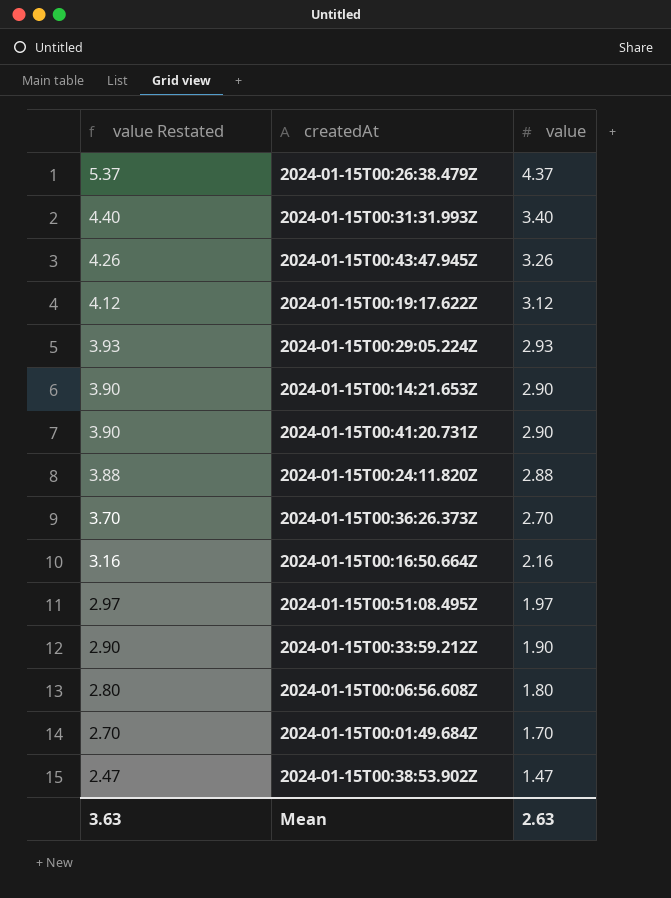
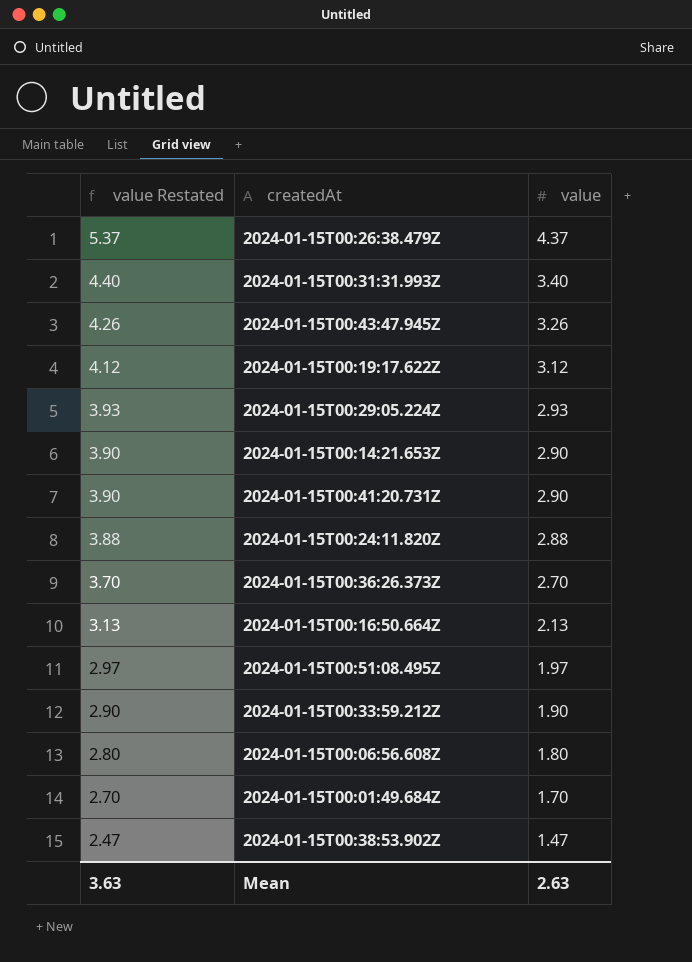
2024-01-15T00:16:50.664Z | value Restated: 3.16 -> 3.13
2024-01-15T00:16:50.664Z | value: 2.16 -> 2.13

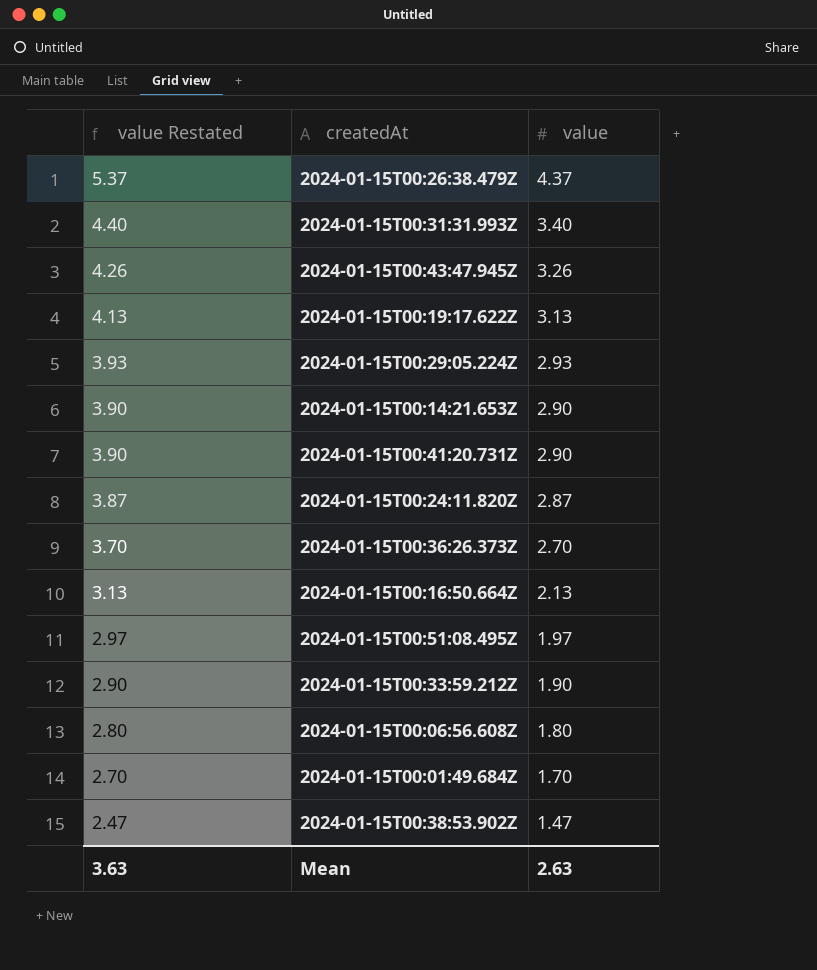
2024-01-15T00:19:17.622Z | value Restated: 4.12 -> 4.13
2024-01-15T00:19:17.622Z | value: 3.12 -> 3.13
2024-01-15T00:24:11.820Z | value Restated: 3.88 -> 3.87
2024-01-15T00:24:11.820Z | value: 2.88 -> 2.87

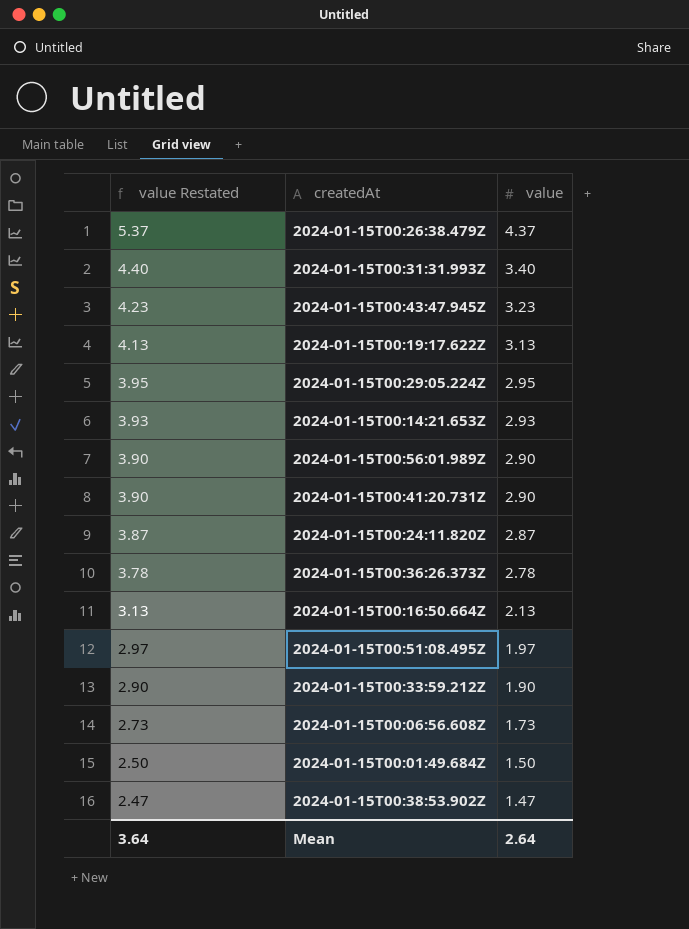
2024-01-15T00:43:47.945Z | value Restated: 4.26 -> 4.23
2024-01-15T00:43:47.945Z | value: 3.26 -> 3.23
2024-01-15T00:29:05.224Z | value Restated: 3.93 -> 3.95
2024-01-15T00:29:05.224Z | value: 2.93 -> 2.95
2024-01-15T00:14:21.653Z | value Restated: 3.90 -> 3.93
2024-01-15T00:14:21.653Z | value: 2.90 -> 2.93
row 2024-01-15T00:56:01.989Z: none -> 3.90 | 2.90
2024-01-15T00:36:26.373Z | value Restated: 3.70 -> 3.78
2024-01-15T00:36:26.373Z | value: 2.70 -> 2.78
2024-01-15T00:06:56.608Z | value Restated: 2.80 -> 2.73
2024-01-15T00:06:56.608Z | value: 1.80 -> 1.73
2024-01-15T00:01:49.684Z | value Restated: 2.70 -> 2.50
2024-01-15T00:01:49.684Z | value: 1.70 -> 1.50
Mean | value Restated: 3.63 -> 3.64
Mean | value: 2.63 -> 2.64

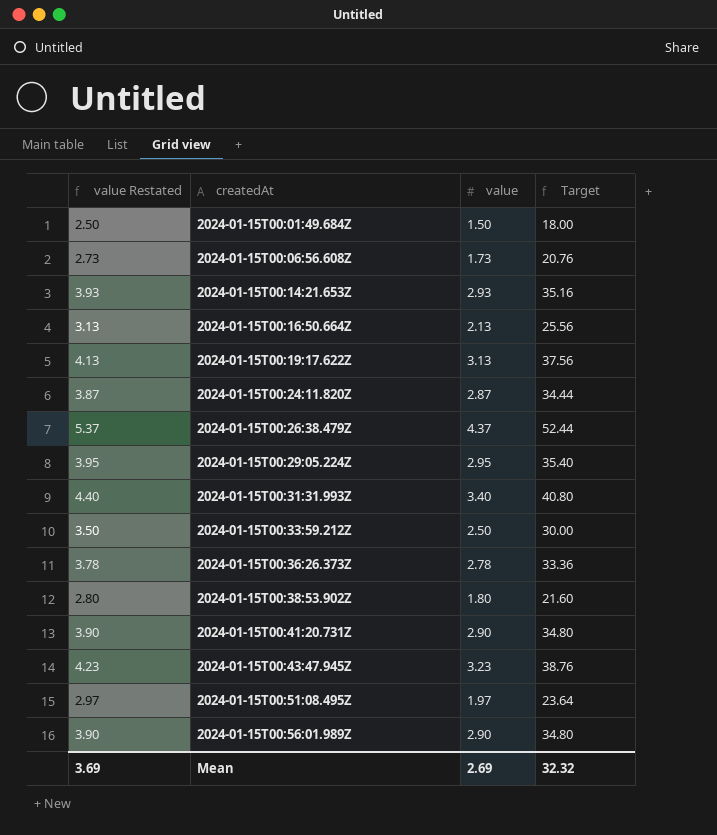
row order: value Restated descending -> createdAt ascending
column Target | formula: none -> [value] * 12
2024-01-15T00:33:59.212Z | value Restated: 2.90 -> 3.50
2024-01-15T00:33:59.212Z | value: 1.90 -> 2.50
2024-01-15T00:38:53.902Z | value Restated: 2.47 -> 2.80
2024-01-15T00:38:53.902Z | value: 1.47 -> 1.80
Mean | value Restated: 3.64 -> 3.69
Mean | value: 2.64 -> 2.69

